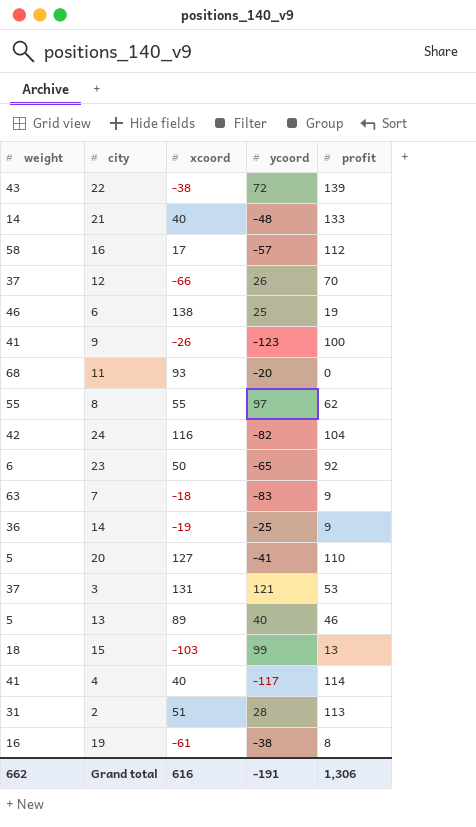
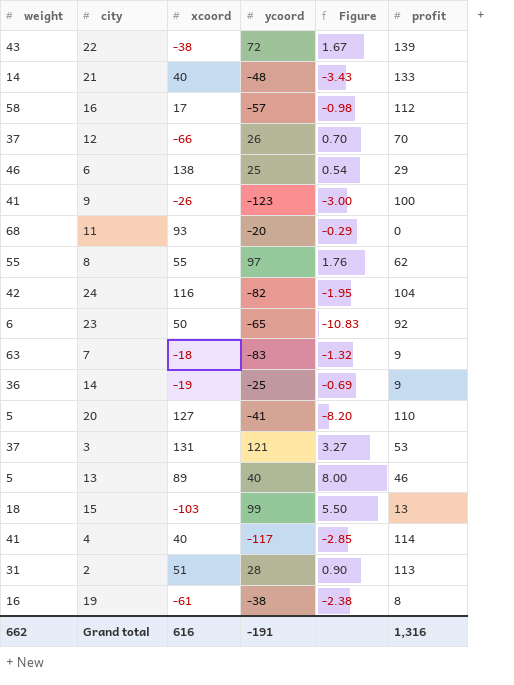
column Figure | formula: none -> [ycoord] / [weight]
6 | profit: 19 -> 29
Grand total | profit: 1,306 -> 1,316

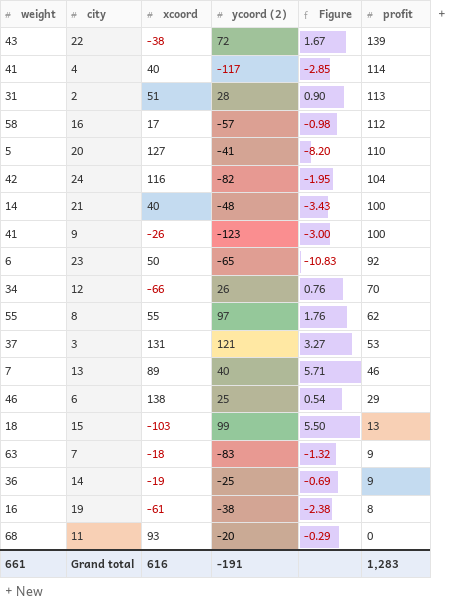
row order: none -> profit descending
column name: ycoord -> ycoord (2)
21 | profit: 133 -> 100
12 | weight: 37 -> 34
12 | Figure: 0.70 -> 0.76
13 | weight: 5 -> 7
13 | Figure: 8.00 -> 5.71
Grand total | weight: 662 -> 661
Grand total | profit: 1,316 -> 1,283

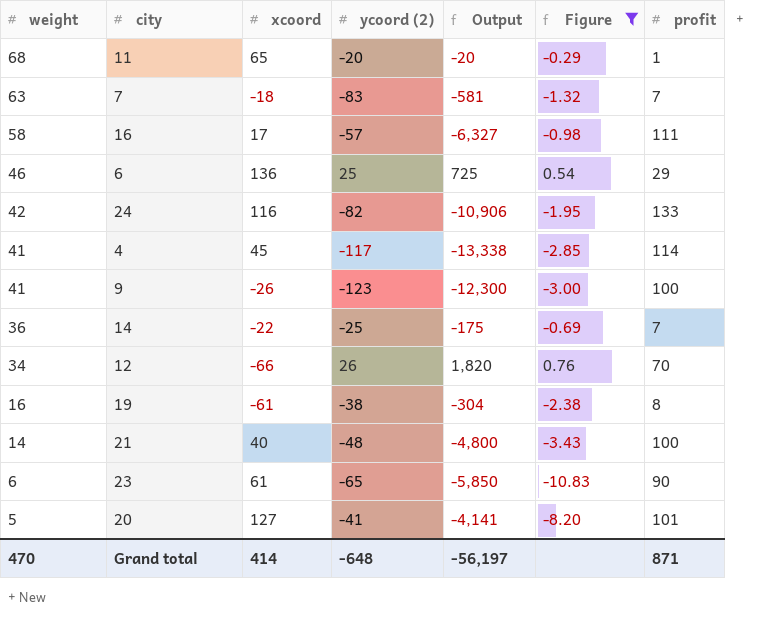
filter: none -> Figure <= 0.76
row order: profit descending -> weight descending
column Output | formula: none -> [ycoord (2)] * [profit]
11 | xcoord: 93 -> 65
11 | profit: 0 -> 1
7 | profit: 9 -> 7
16 | profit: 112 -> 111
6 | xcoord: 138 -> 136
24 | profit: 104 -> 133
4 | xcoord: 40 -> 45
14 | xcoord: -19 -> -22
14 | profit: 9 -> 7
23 | xcoord: 50 -> 61
23 | profit: 92 -> 90
20 | profit: 110 -> 101
Grand total | weight: 661 -> 470
Grand total | xcoord: 616 -> 414
Grand total | ycoord (2): -191 -> -648
Grand total | profit: 1,283 -> 871

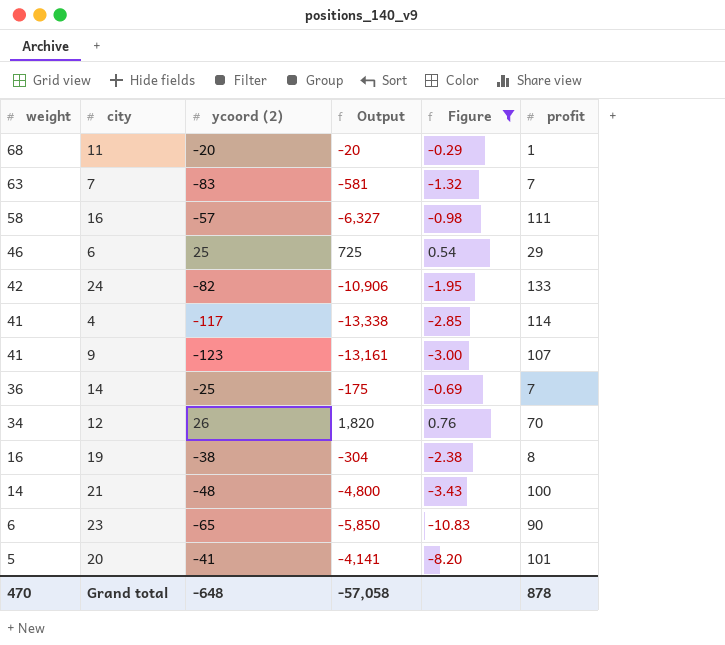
column xcoord | position: 3 -> none
9 | Output: -12,300 -> -13,161
9 | profit: 100 -> 107
Grand total | Output: -56,197 -> -57,058
Grand total | profit: 871 -> 878

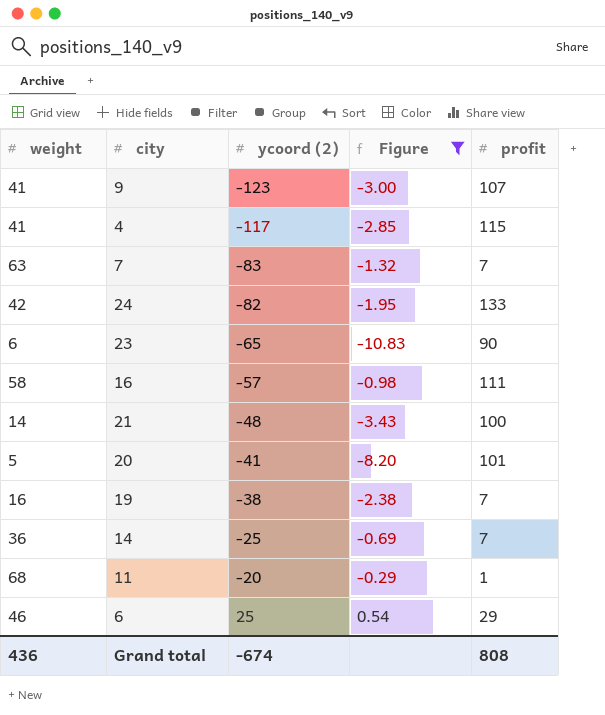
row order: weight descending -> ycoord (2) ascending
column Output | formula: [ycoord (2)] * [profit] -> none
row 12: 34 | 26 | 1,820 | 0.76 | 70 -> none
4 | profit: 114 -> 115
19 | profit: 8 -> 7
Grand total | weight: 470 -> 436
Grand total | ycoord (2): -648 -> -674
Grand total | profit: 878 -> 808

